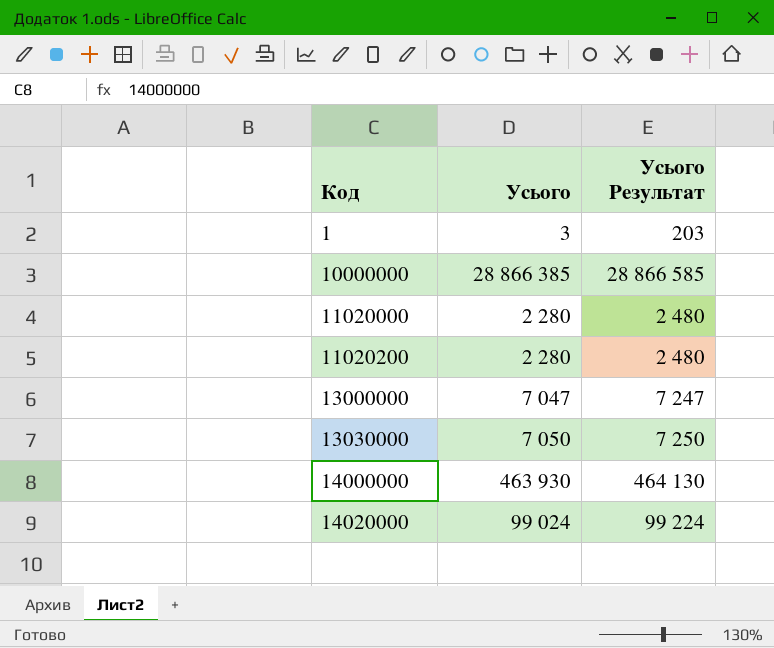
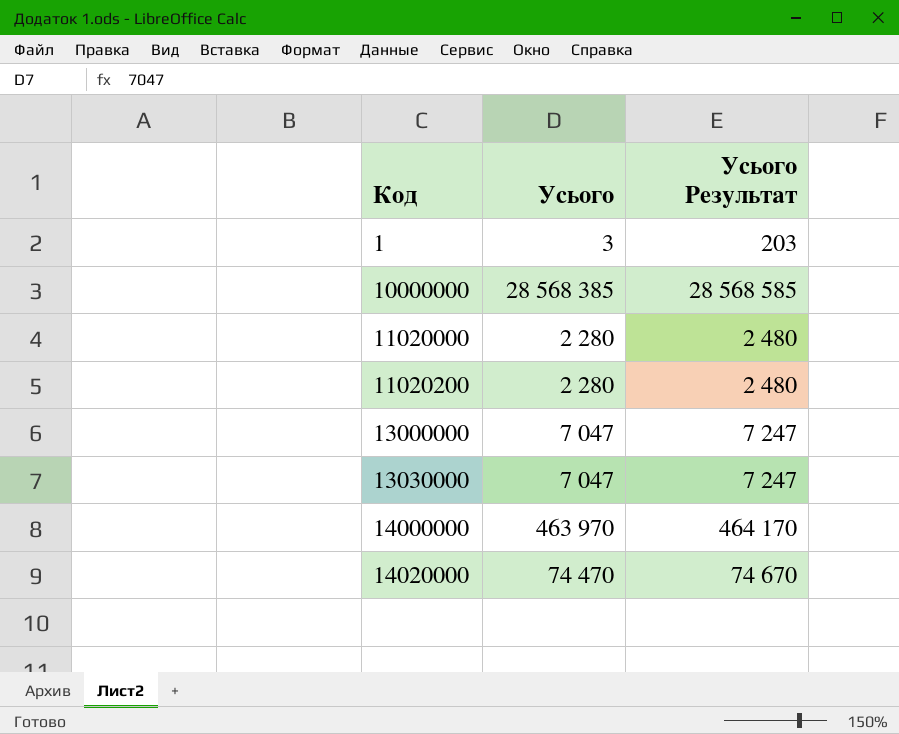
10000000 | Усього: 28 866 385 -> 28 568 385
10000000 | Усього Результат: 28 866 585 -> 28 568 585
13030000 | Усього: 7 050 -> 7 047
13030000 | Усього Результат: 7 250 -> 7 247
14000000 | Усього: 463 930 -> 463 970
14000000 | Усього Результат: 464 130 -> 464 170
14020000 | Усього: 99 024 -> 74 470
14020000 | Усього Результат: 99 224 -> 74 670

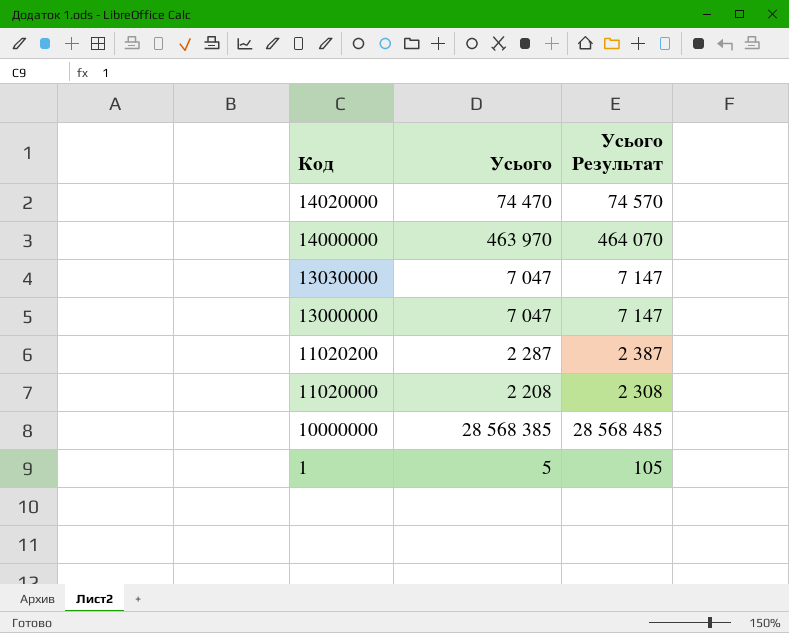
row order: Код ascending -> Код descending
column Усього Результат | formula: [Усього] + 200 -> [Усього] + 100
11020200 | Усього: 2 280 -> 2 287
11020000 | Усього: 2 280 -> 2 208
1 | Усього: 3 -> 5

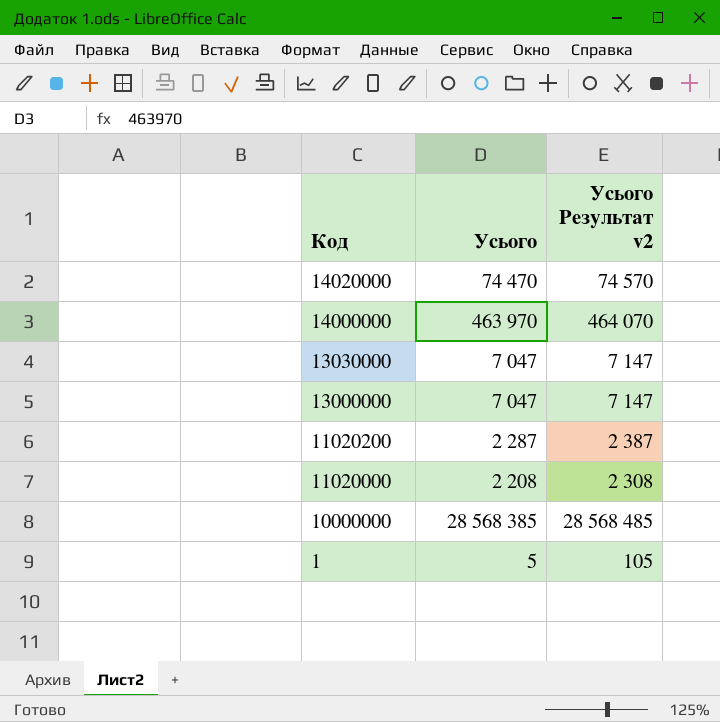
column name: Усього Результат -> Усього Результат v2

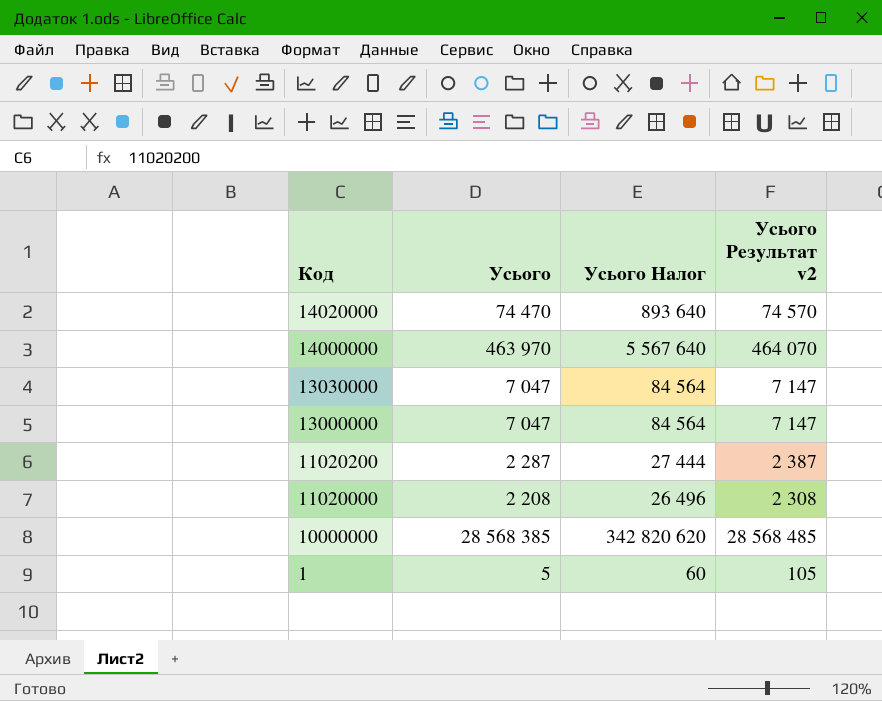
column Усього Налог | formula: none -> [Усього] * 12

